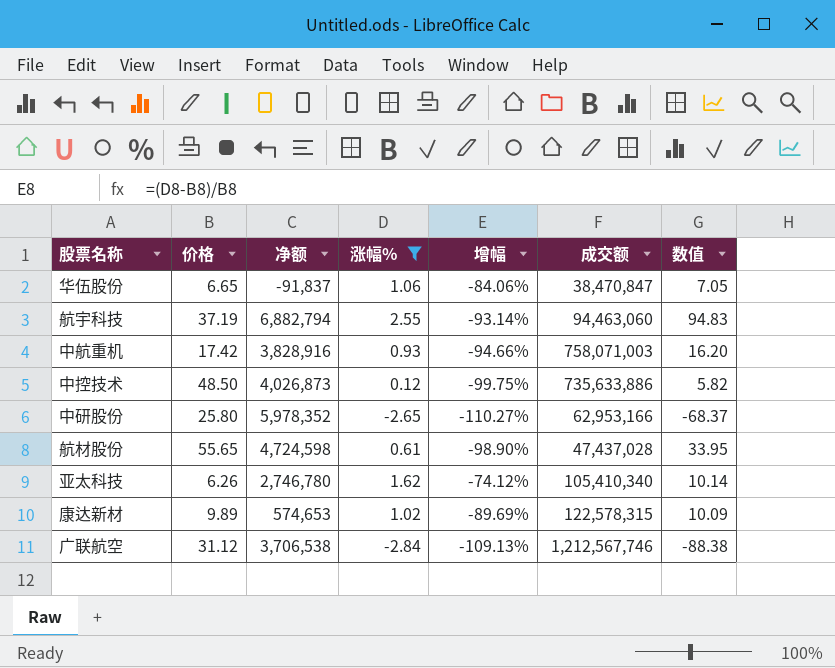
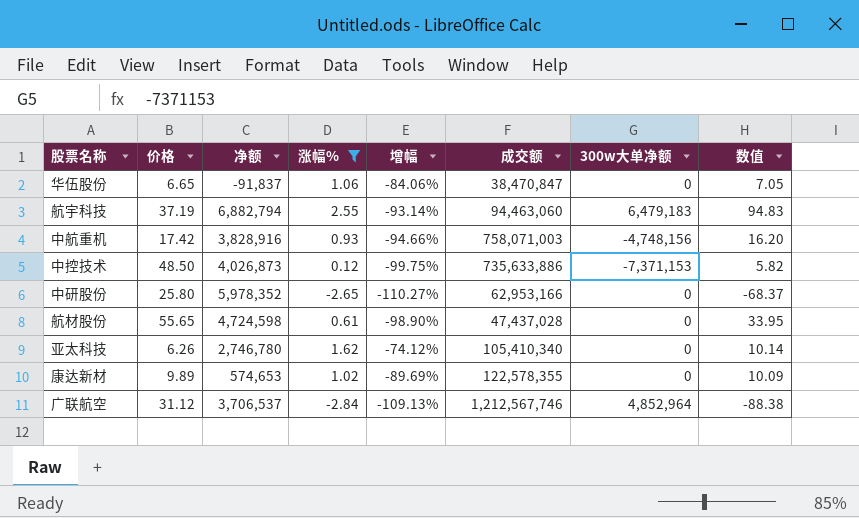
column 300w大单净额 | position: none -> 7
康达新材 | 成交额: 122,578,315 -> 122,578,355
广联航空 | 净额: 3,706,538 -> 3,706,537

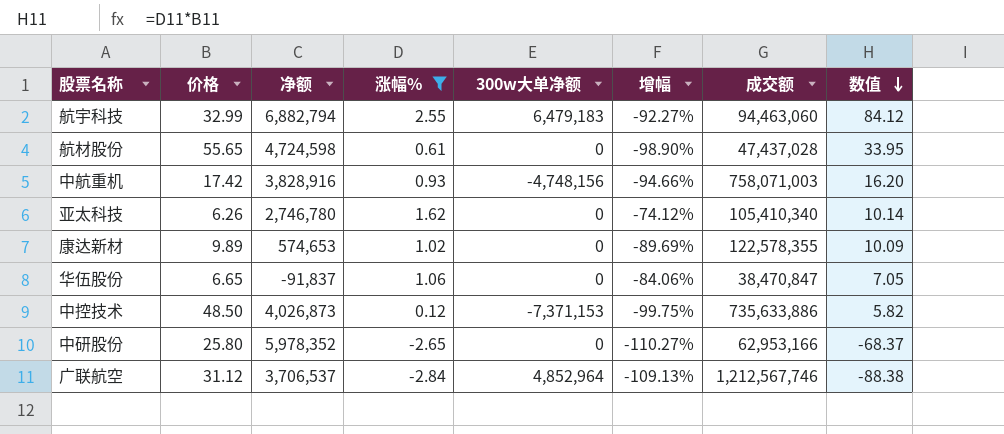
row order: none -> 数值 descending
column 300w大单净额 | position: 7 -> 5
航宇科技 | 价格: 37.19 -> 32.99
航宇科技 | 增幅: -93.14% -> -92.27%
航宇科技 | 数值: 94.83 -> 84.12

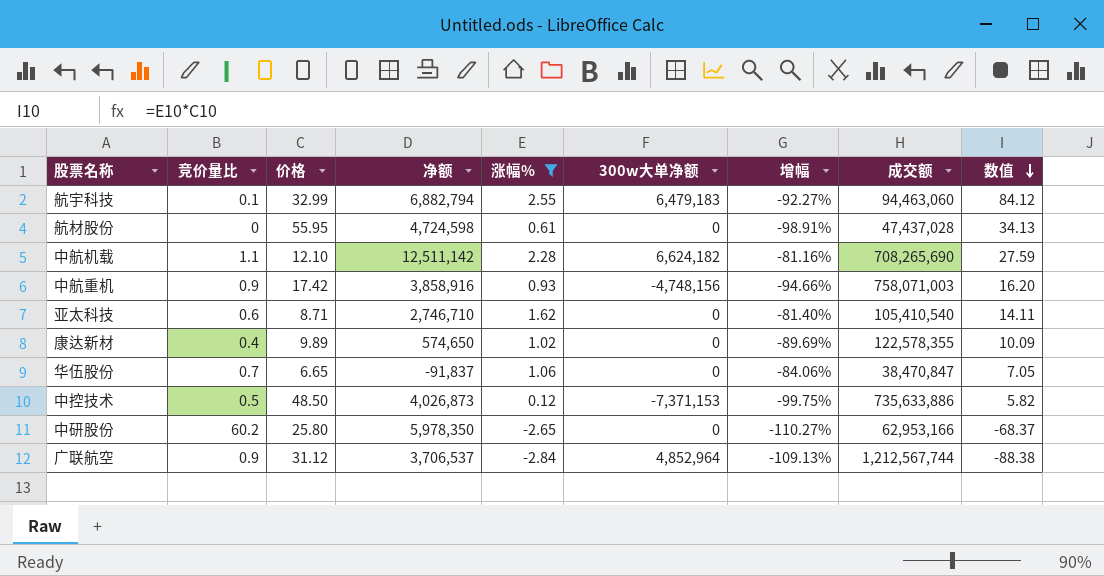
column 竞价量比 | position: none -> 2
航材股份 | 价格: 55.65 -> 55.95
航材股份 | 增幅: -98.90% -> -98.91%
航材股份 | 数值: 33.95 -> 34.13
row 中航机载: none -> 1.1 | 12.10 | 12,511,142 | 2.28 | 6,624,182 | -81.16% | 708,265,690 | 27.59
中航重机 | 净额: 3,828,916 -> 3,858,916
亚太科技 | 价格: 6.26 -> 8.71
亚太科技 | 净额: 2,746,780 -> 2,746,710
亚太科技 | 增幅: -74.12% -> -81.40%
亚太科技 | 成交额: 105,410,340 -> 105,410,540
亚太科技 | 数值: 10.14 -> 14.11
康达新材 | 净额: 574,653 -> 574,650
中研股份 | 净额: 5,978,352 -> 5,978,350
广联航空 | 成交额: 1,212,567,746 -> 1,212,567,744

